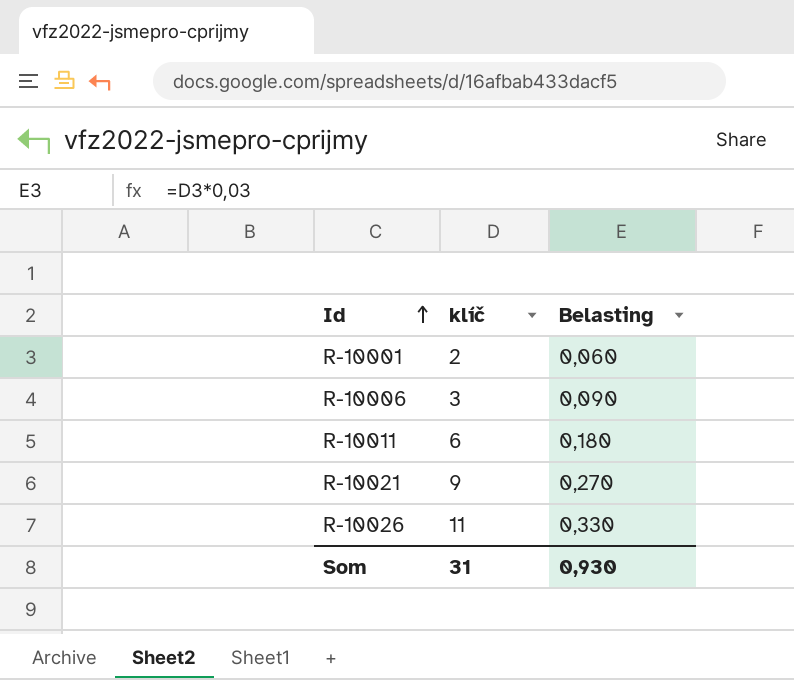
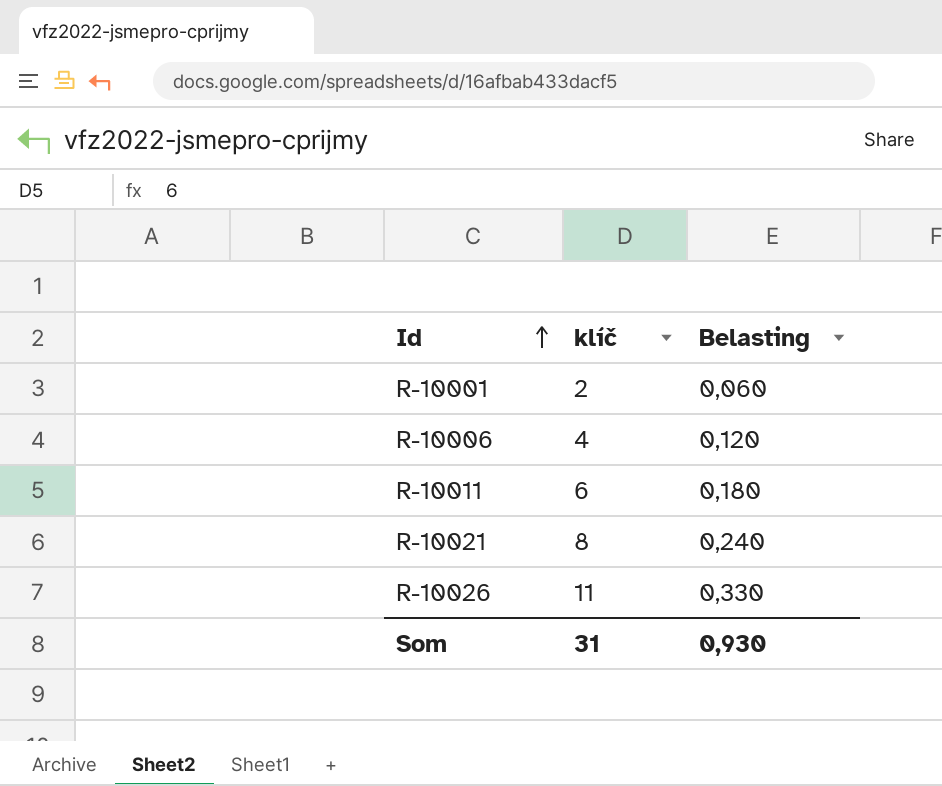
R-10006 | klíč: 3 -> 4
R-10006 | Belasting: 0,090 -> 0,120
R-10021 | klíč: 9 -> 8
R-10021 | Belasting: 0,270 -> 0,240

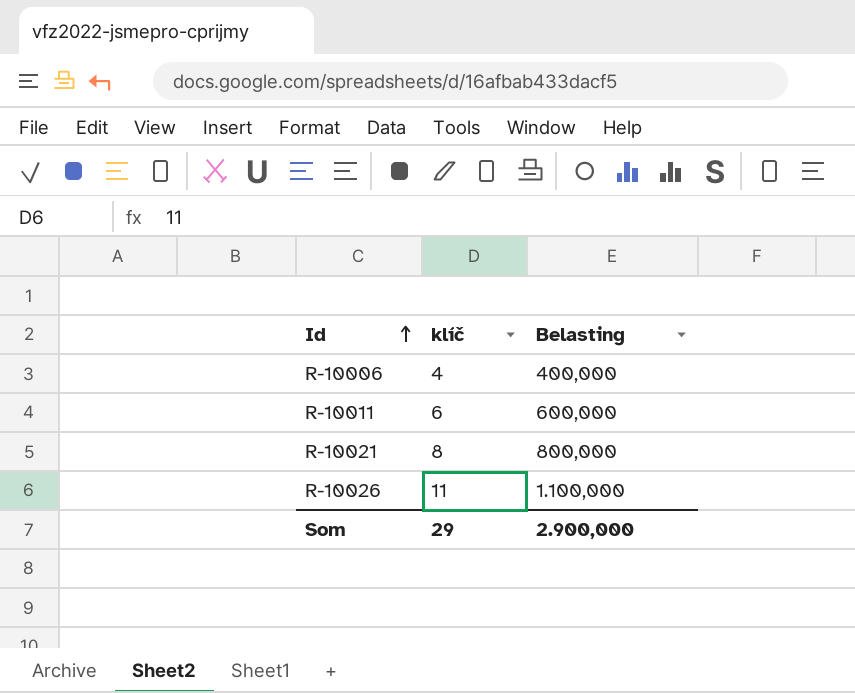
column Belasting | formula: [klíč] * 0,03 -> [klíč] * 100
row R-10001: 2 | 0,060 -> none
Som | klíč: 31 -> 29
Som | Belasting: 0,930 -> 2.900,000

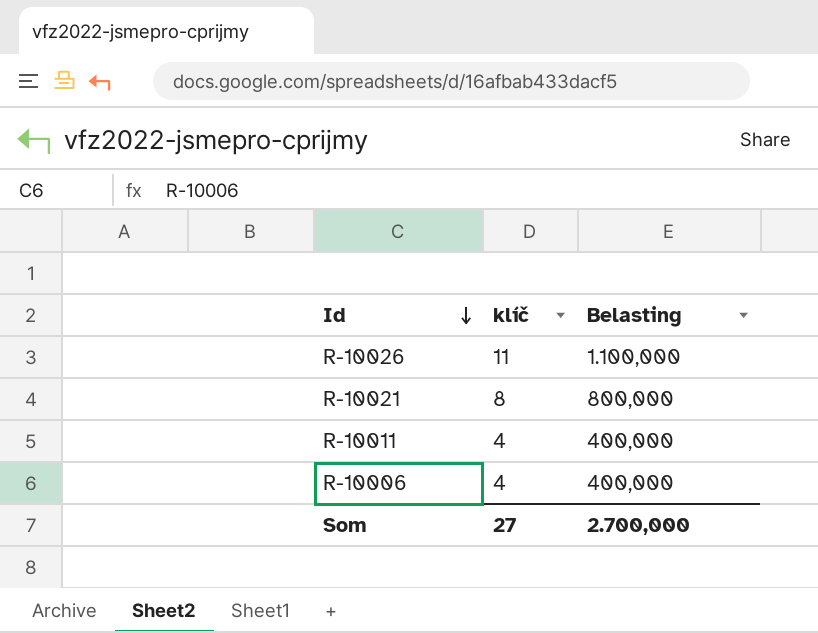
row order: Id ascending -> Id descending
R-10011 | klíč: 6 -> 4
R-10011 | Belasting: 600,000 -> 400,000
Som | klíč: 29 -> 27
Som | Belasting: 2.900,000 -> 2.700,000

